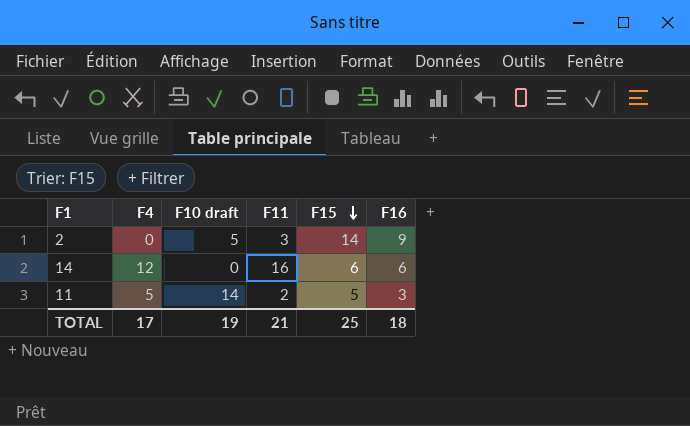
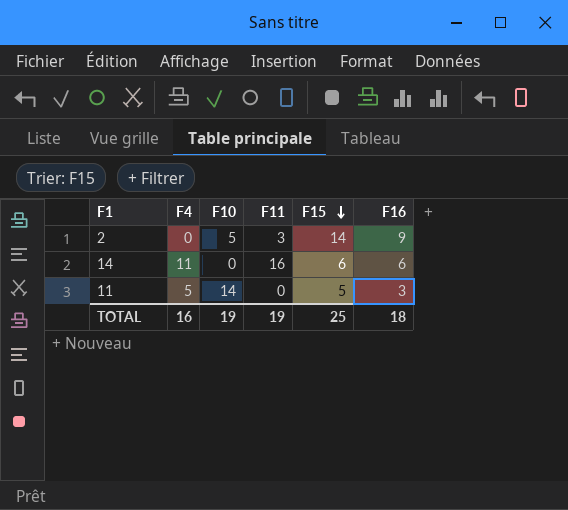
column name: F10 draft -> F10
14 | F4: 12 -> 11
11 | F11: 2 -> 0
TOTAL | F4: 17 -> 16
TOTAL | F11: 21 -> 19

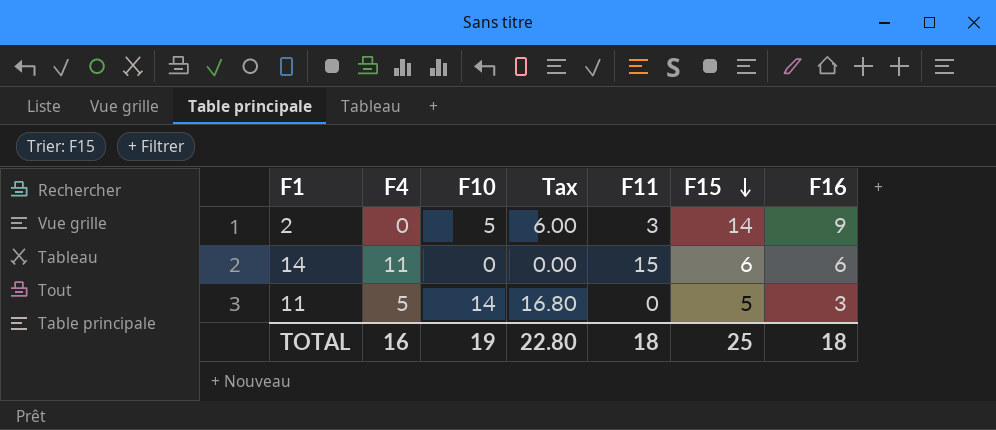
column Tax | formula: none -> [F10] * 1.2
14 | F11: 16 -> 15
TOTAL | F11: 19 -> 18

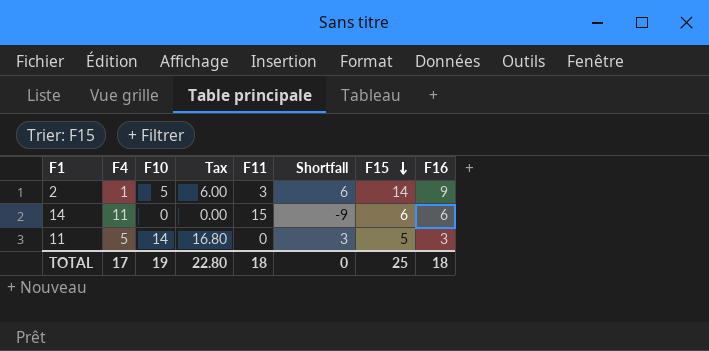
column Shortfall | formula: none -> [F16] - [F11]
2 | F4: 0 -> 1
TOTAL | F4: 16 -> 17

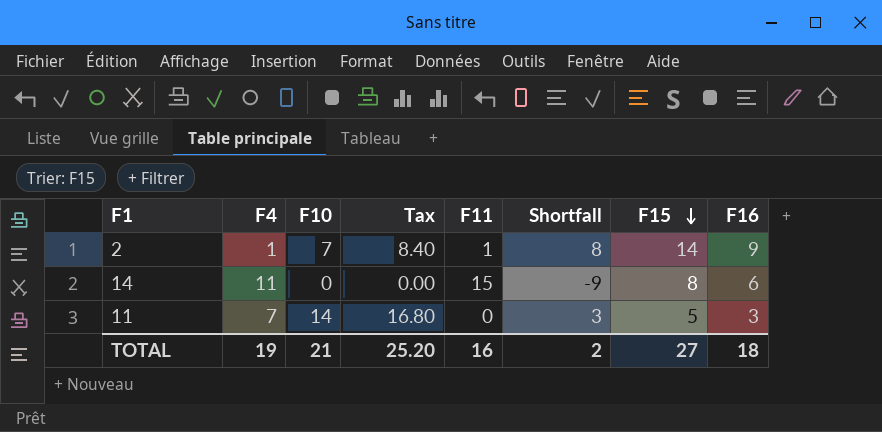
2 | F10: 5 -> 7
2 | Tax: 6.00 -> 8.40
2 | F11: 3 -> 1
2 | Shortfall: 6 -> 8
14 | F15: 6 -> 8
11 | F4: 5 -> 7
TOTAL | F4: 17 -> 19
TOTAL | F10: 19 -> 21
TOTAL | Tax: 22.80 -> 25.20
TOTAL | F11: 18 -> 16
TOTAL | Shortfall: 0 -> 2
TOTAL | F15: 25 -> 27

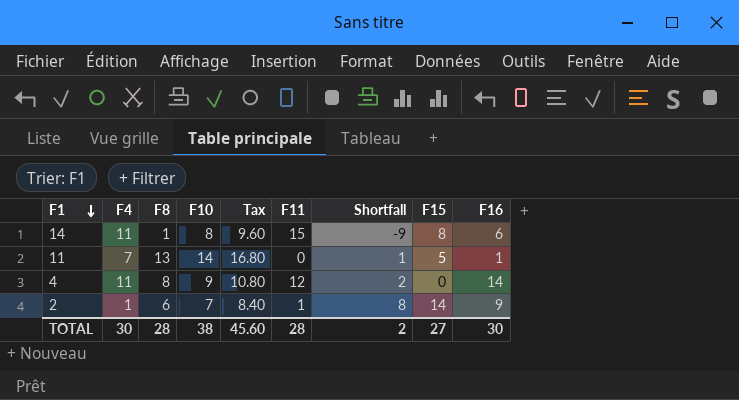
row order: F15 descending -> F1 descending
column F8 | position: none -> 3
14 | F10: 0 -> 8
14 | Tax: 0.00 -> 9.60
11 | Shortfall: 3 -> 1
11 | F16: 3 -> 1
row 4: none -> 11 | 8 | 9 | 10.80 | 12 | 2 | 0 | 14
TOTAL | F4: 19 -> 30
TOTAL | F10: 21 -> 38
TOTAL | Tax: 25.20 -> 45.60
TOTAL | F11: 16 -> 28
TOTAL | F16: 18 -> 30

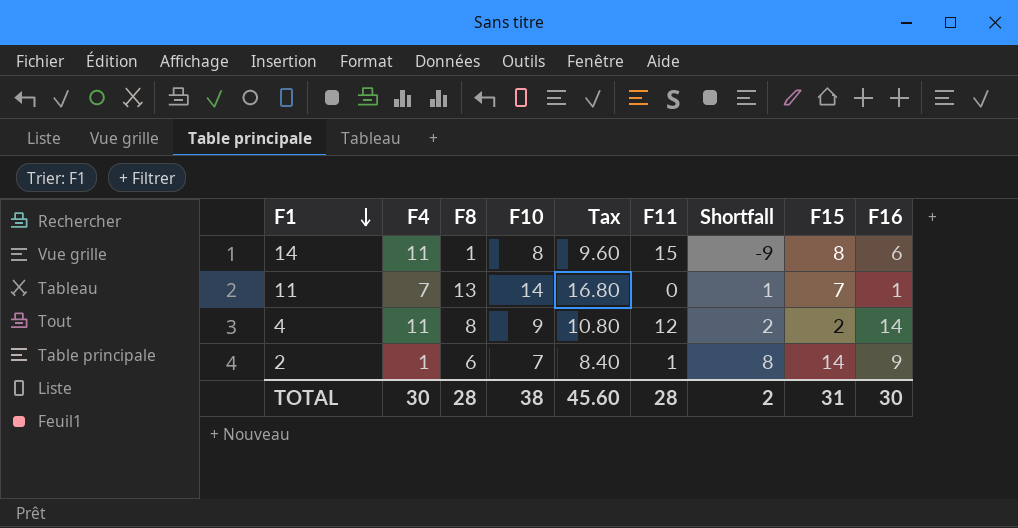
11 | F15: 5 -> 7
4 | F15: 0 -> 2
TOTAL | F15: 27 -> 31

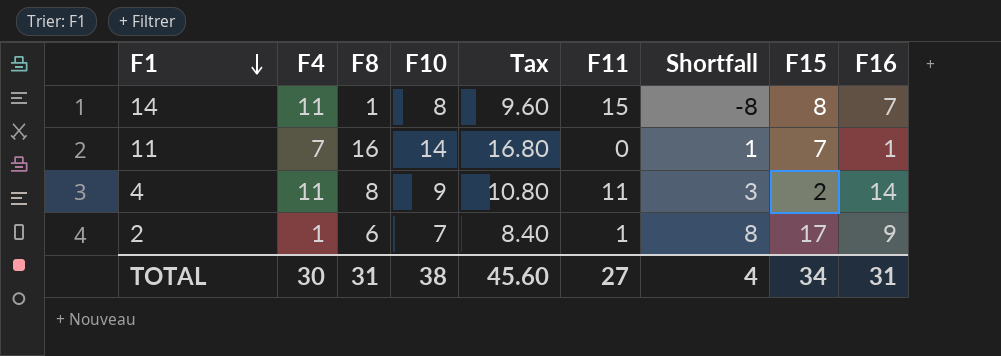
14 | Shortfall: -9 -> -8
14 | F16: 6 -> 7
11 | F8: 13 -> 16
4 | F11: 12 -> 11
4 | Shortfall: 2 -> 3
2 | F15: 14 -> 17
TOTAL | F8: 28 -> 31
TOTAL | F11: 28 -> 27
TOTAL | Shortfall: 2 -> 4
TOTAL | F15: 31 -> 34
TOTAL | F16: 30 -> 31

